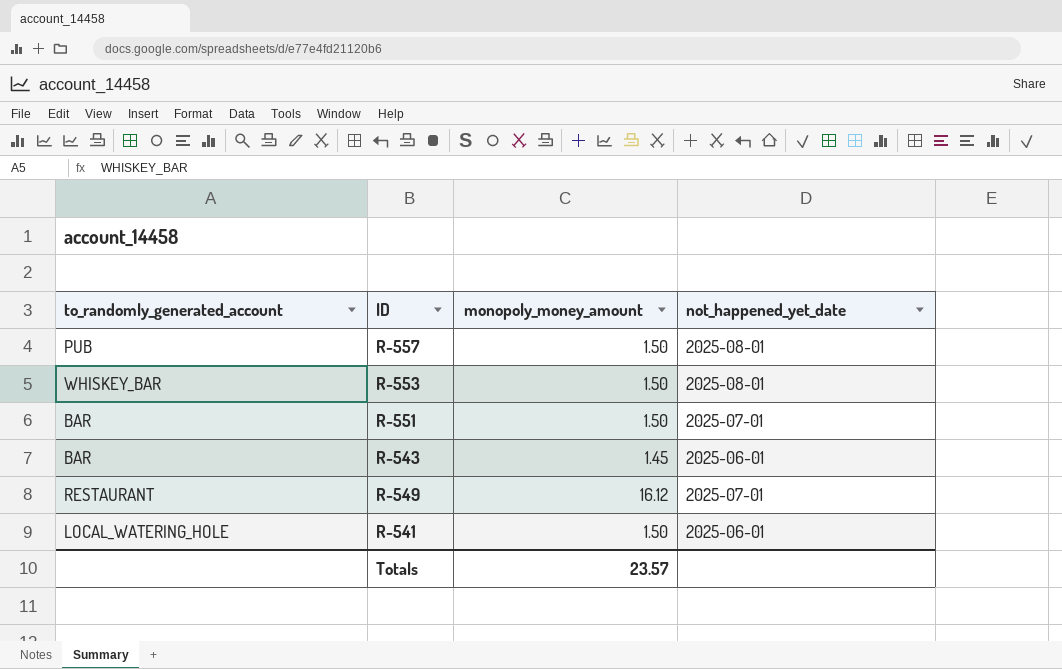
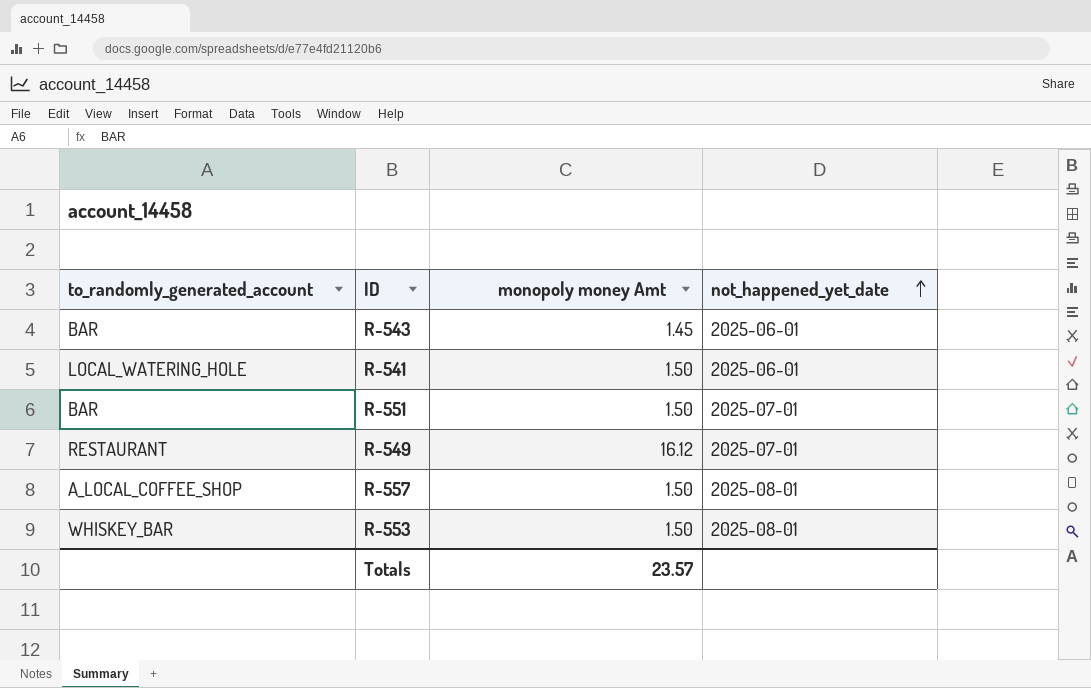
row order: none -> not_happened_yet_date ascending
column name: monopoly_money_amount -> monopoly money Amt
R-557 | to_randomly_generated_account: PUB -> A_LOCAL_COFFEE_SHOP

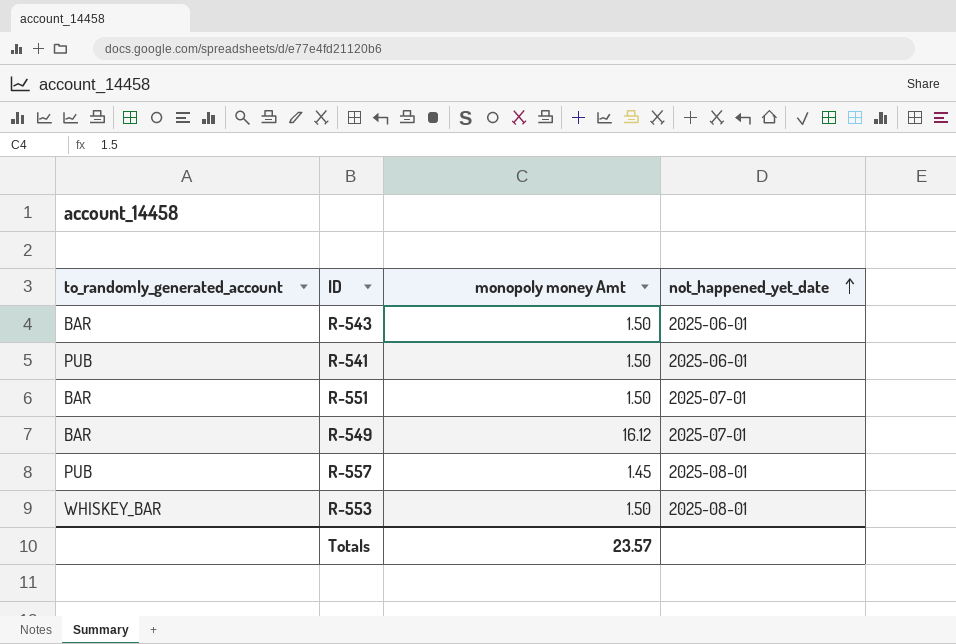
R-543 | monopoly money Amt: 1.45 -> 1.50
R-541 | to_randomly_generated_account: LOCAL_WATERING_HOLE -> PUB
R-549 | to_randomly_generated_account: RESTAURANT -> BAR
R-557 | to_randomly_generated_account: A_LOCAL_COFFEE_SHOP -> PUB
R-557 | monopoly money Amt: 1.50 -> 1.45

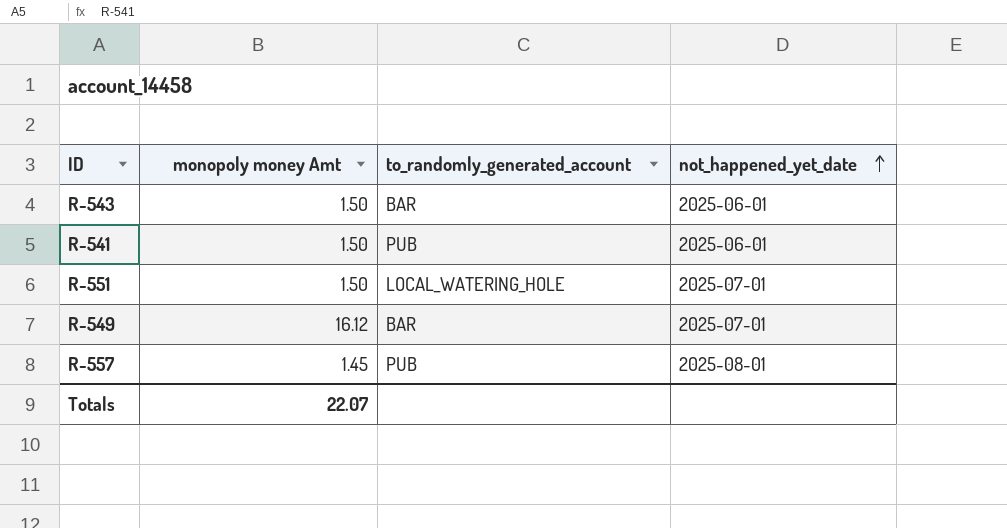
column to_randomly_generated_account | position: 1 -> 3
row R-553: WHISKEY_BAR | 1.50 | 2025-08-01 -> none
R-551 | to_randomly_generated_account: BAR -> LOCAL_WATERING_HOLE
Totals | monopoly money Amt: 23.57 -> 22.07

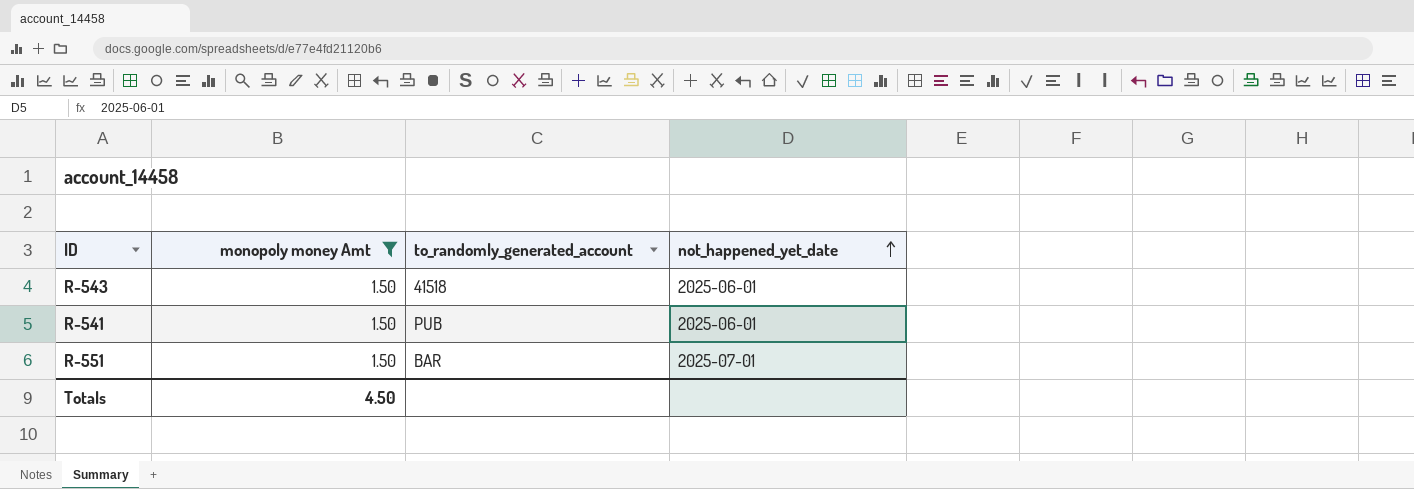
filter: none -> monopoly money Amt = 1.50
R-543 | to_randomly_generated_account: BAR -> 41518
R-551 | to_randomly_generated_account: LOCAL_WATERING_HOLE -> BAR
Totals | monopoly money Amt: 22.07 -> 4.50

